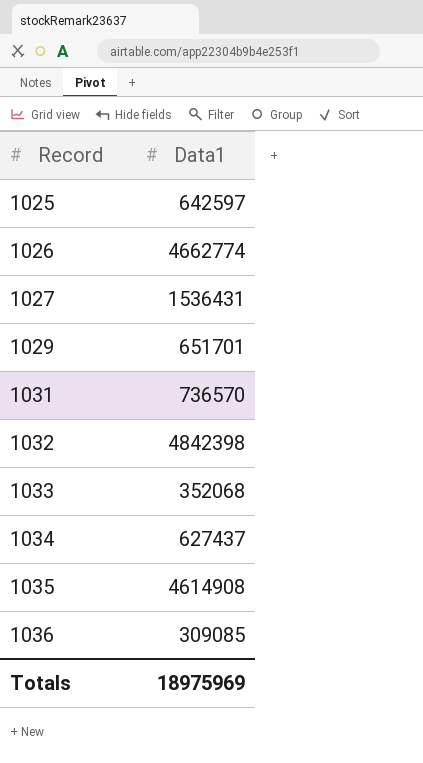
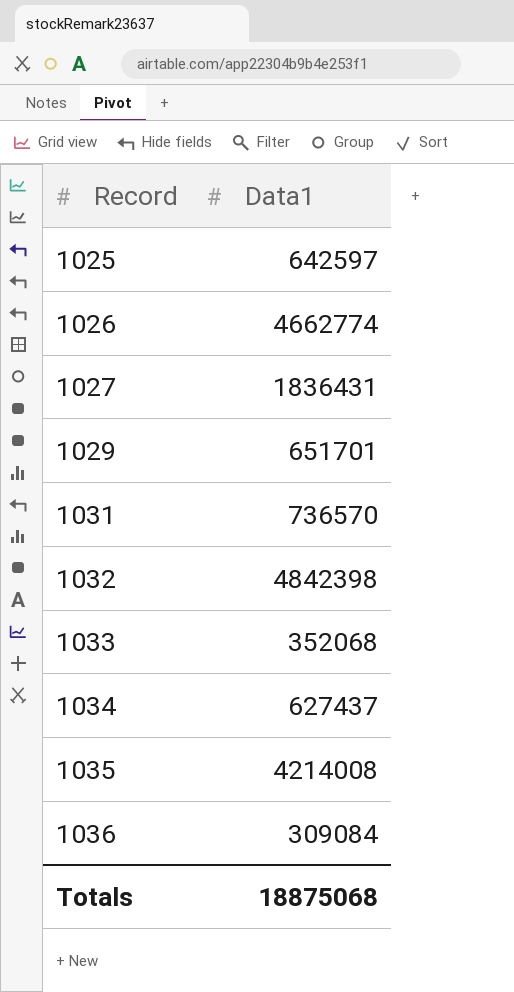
1027 | Data1: 1536431 -> 1836431
1035 | Data1: 4614908 -> 4214008
1036 | Data1: 309085 -> 309084
Totals | Data1: 18975969 -> 18875068

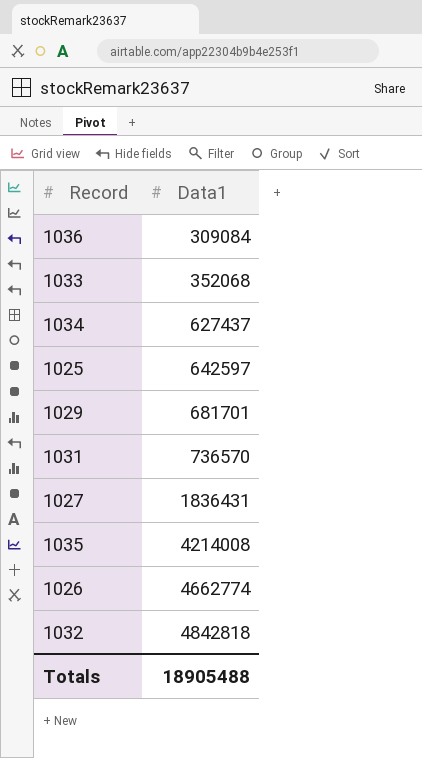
row order: Record ascending -> Data1 ascending
1029 | Data1: 651701 -> 681701
1032 | Data1: 4842398 -> 4842818
Totals | Data1: 18875068 -> 18905488

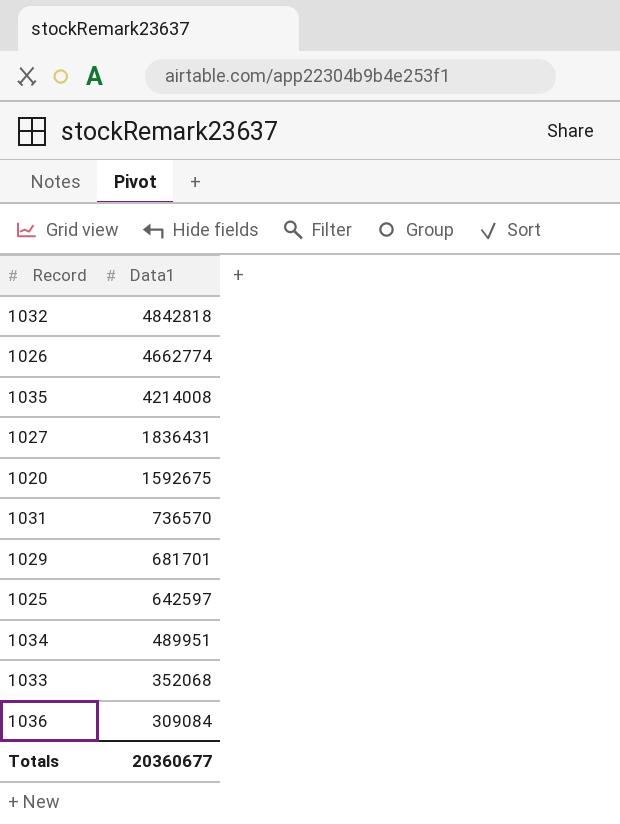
row order: Data1 ascending -> Data1 descending
row 1020: none -> 1592675
1034 | Data1: 627437 -> 489951
Totals | Data1: 18905488 -> 20360677

